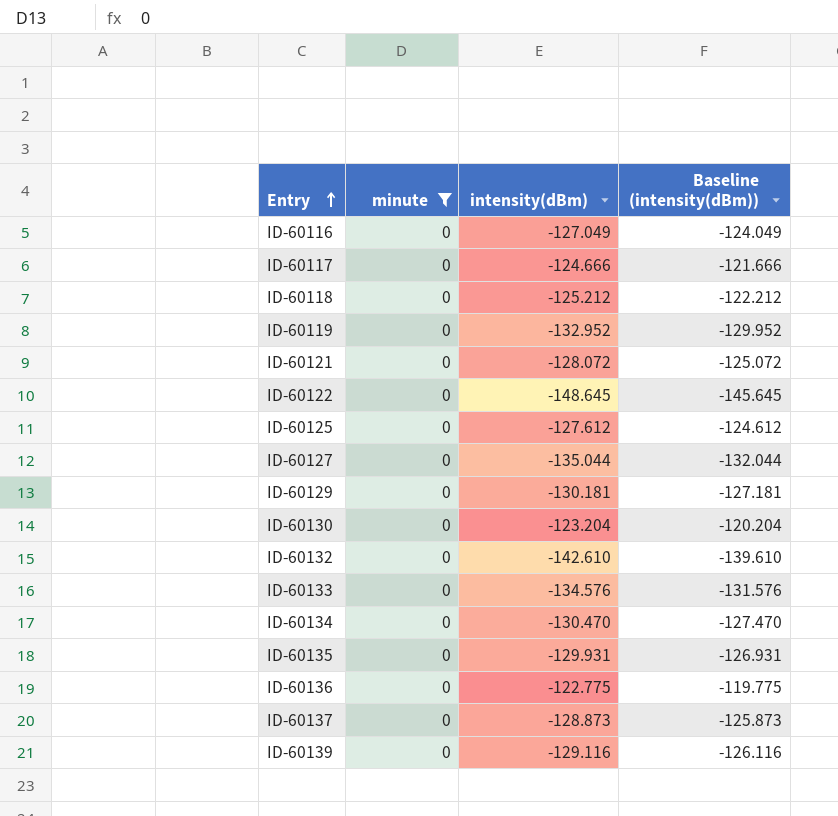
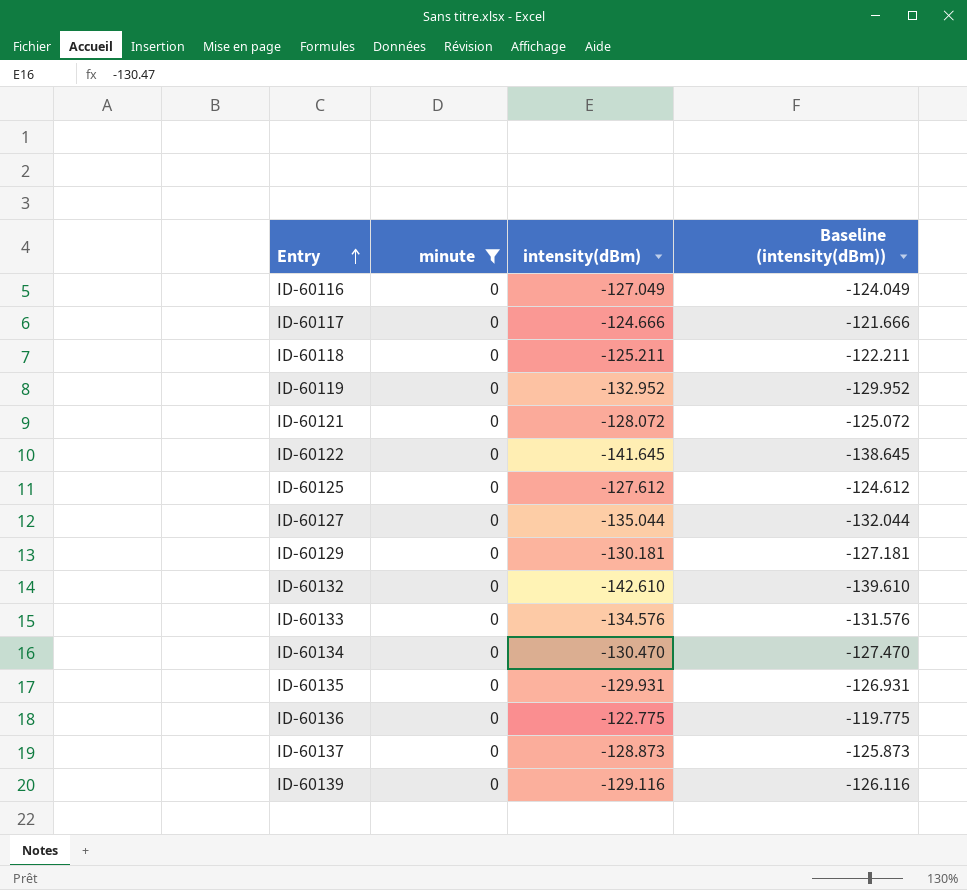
row ID-60130: 0 | -123.204 | -120.204 -> none
ID-60118 | intensity(dBm): -125.212 -> -125.211
ID-60118 | Baseline (intensity(dBm)): -122.212 -> -122.211
ID-60122 | intensity(dBm): -148.645 -> -141.645
ID-60122 | Baseline (intensity(dBm)): -145.645 -> -138.645

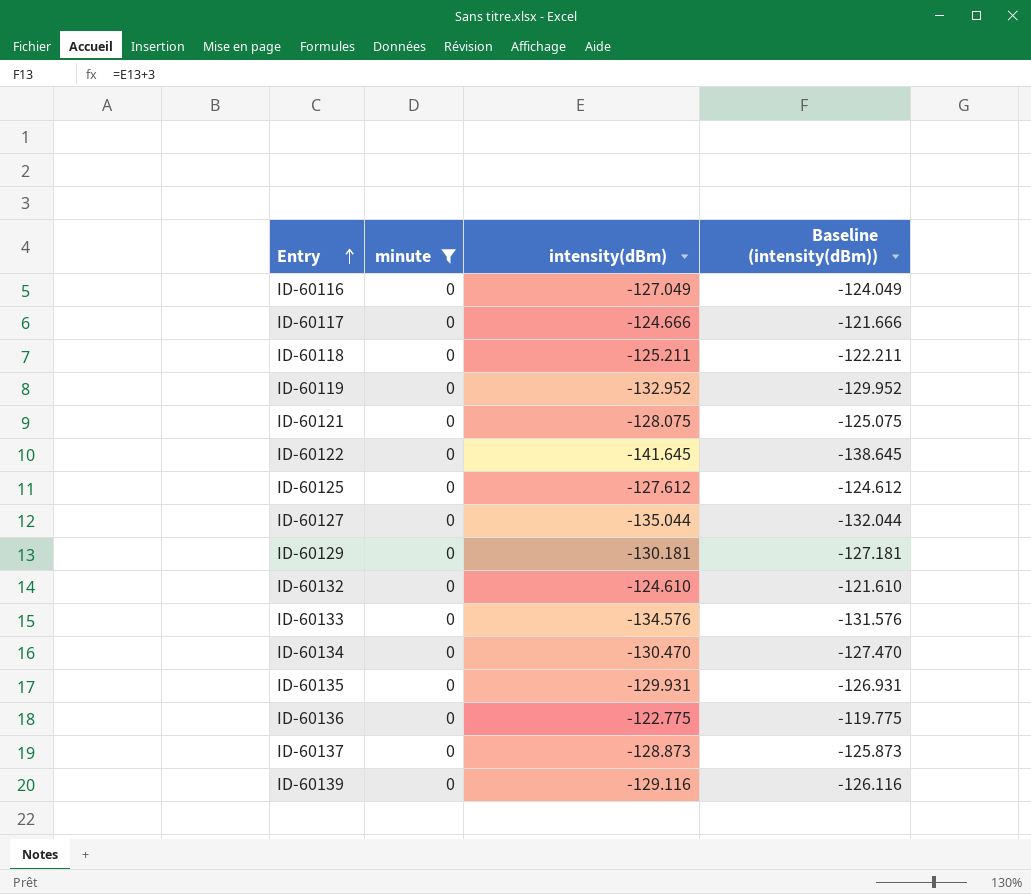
ID-60121 | intensity(dBm): -128.072 -> -128.075
ID-60121 | Baseline (intensity(dBm)): -125.072 -> -125.075
ID-60132 | intensity(dBm): -142.610 -> -124.610
ID-60132 | Baseline (intensity(dBm)): -139.610 -> -121.610

